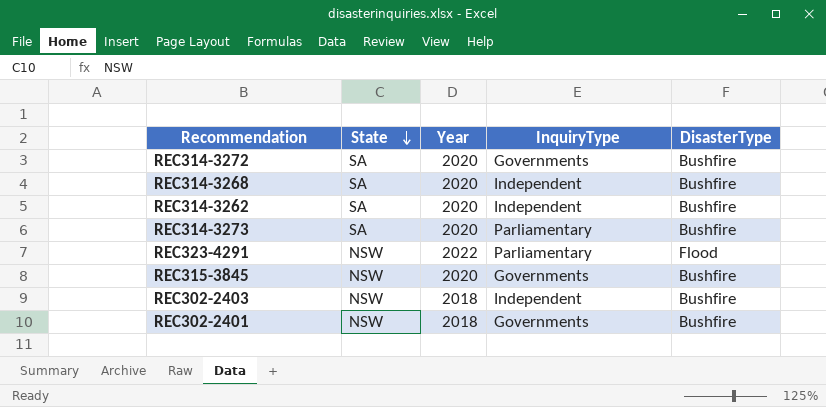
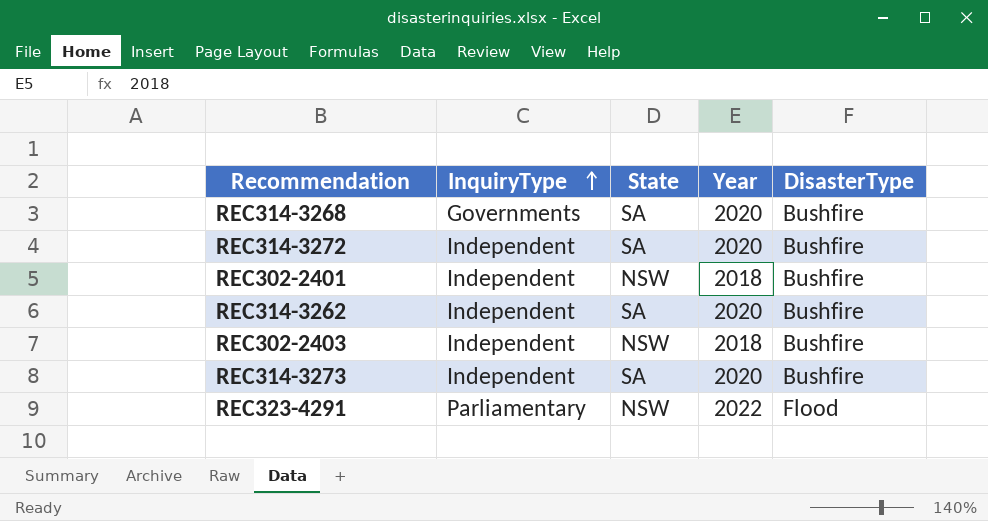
row order: State descending -> InquiryType ascending
column InquiryType | position: 4 -> 2
row REC315-3845: NSW | 2020 | Governments | Bushfire -> none
REC314-3268 | InquiryType: Independent -> Governments
REC314-3272 | InquiryType: Governments -> Independent
REC302-2401 | InquiryType: Governments -> Independent
REC314-3273 | InquiryType: Parliamentary -> Independent

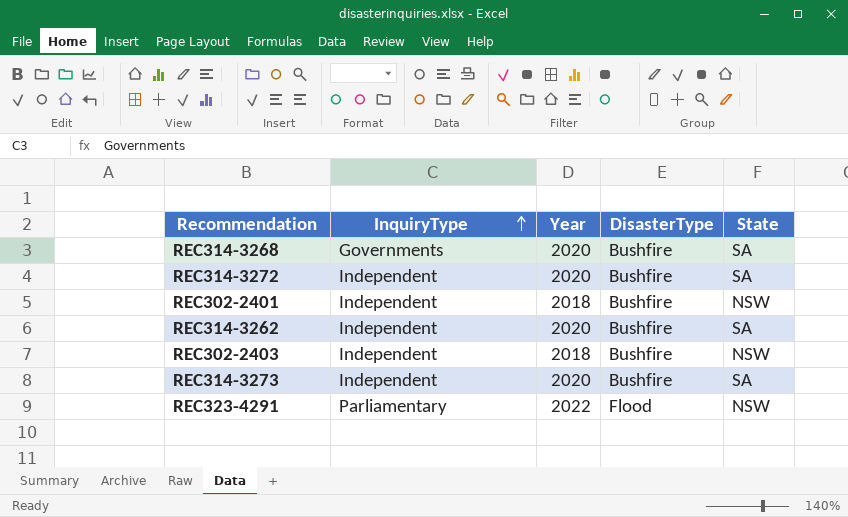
column State | position: 3 -> 5

